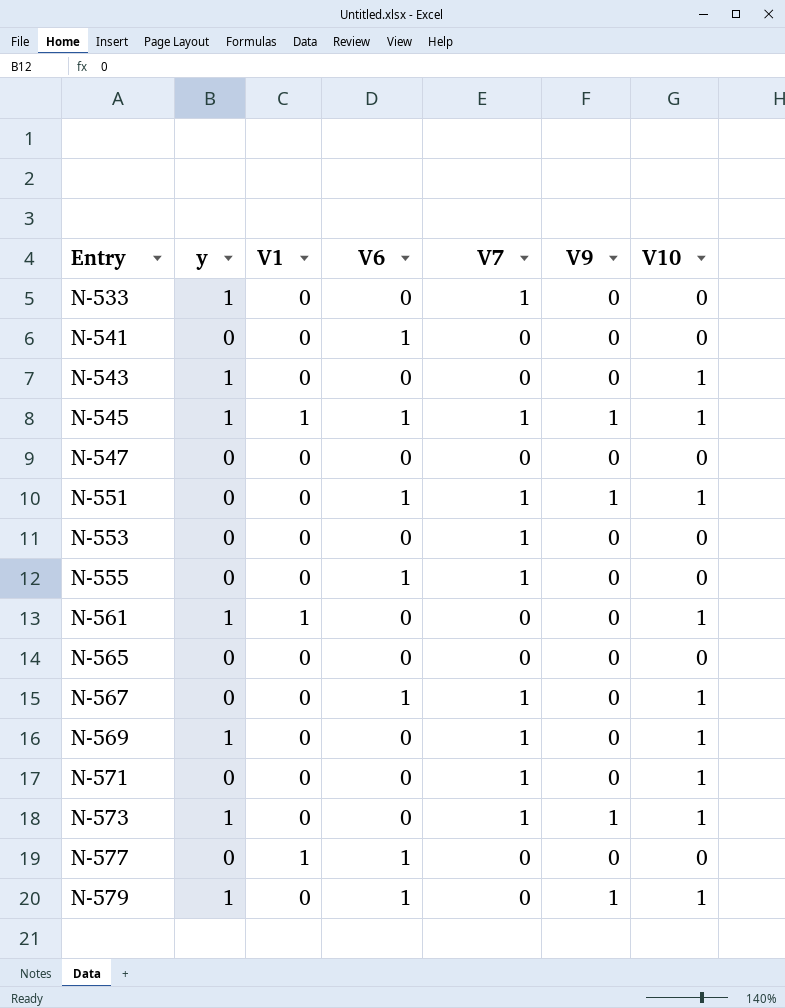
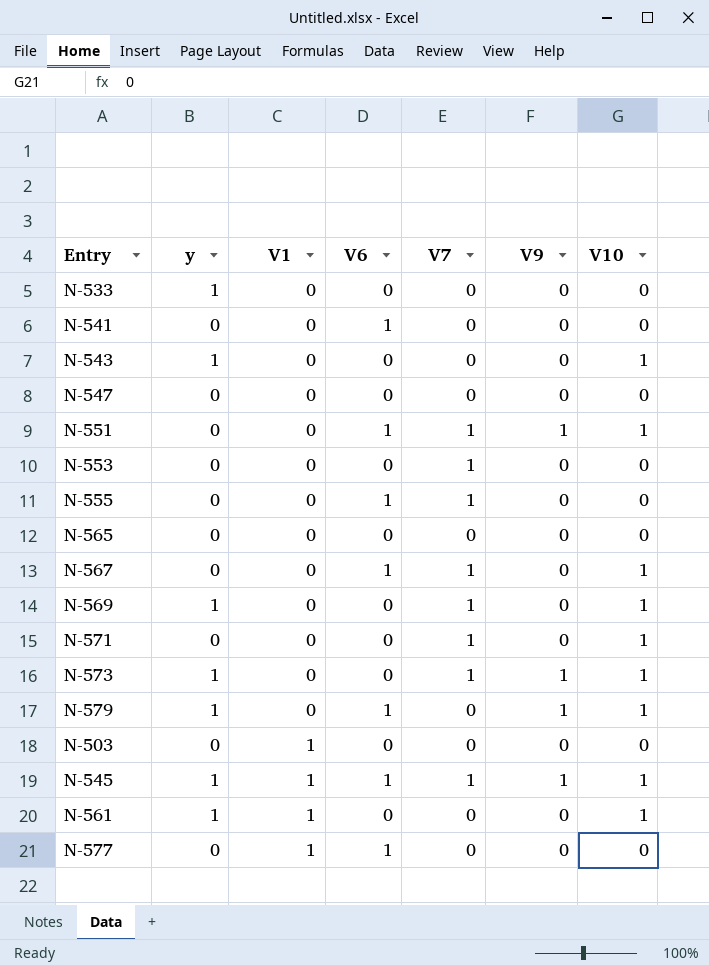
row order: Entry ascending -> V1 ascending
N-533 | V7: 1 -> 0
row N-503: none -> 0 | 1 | 0 | 0 | 0 | 0

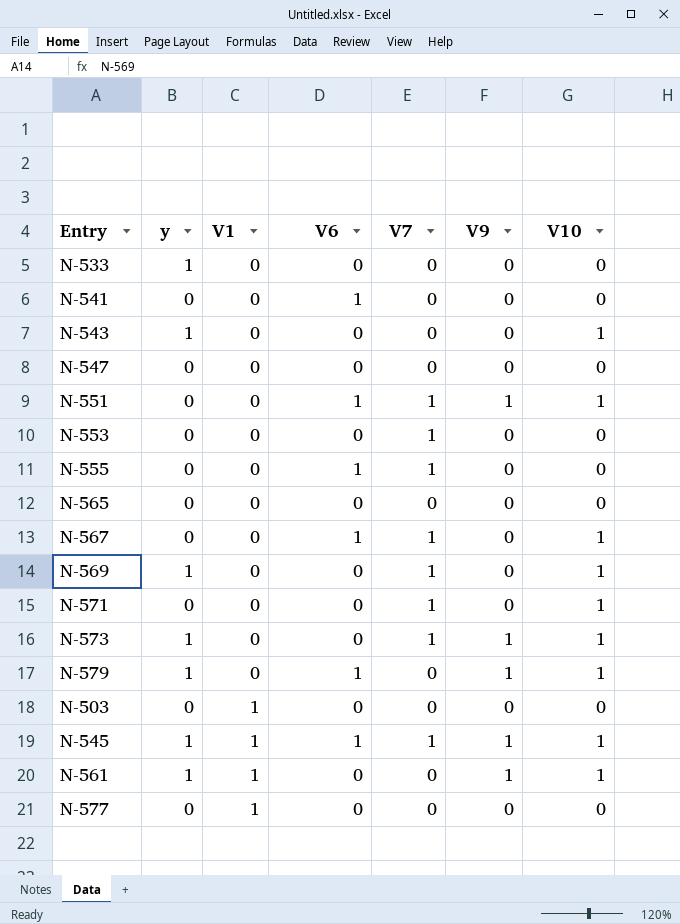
N-561 | V9: 0 -> 1
N-577 | V6: 1 -> 0

